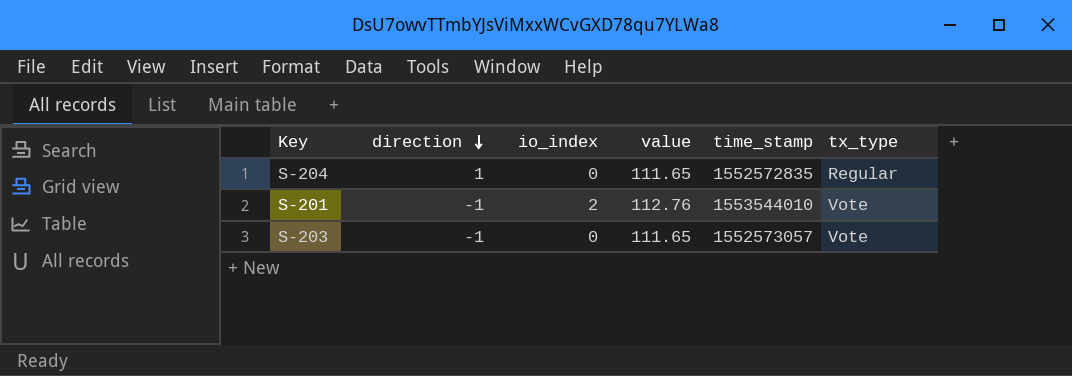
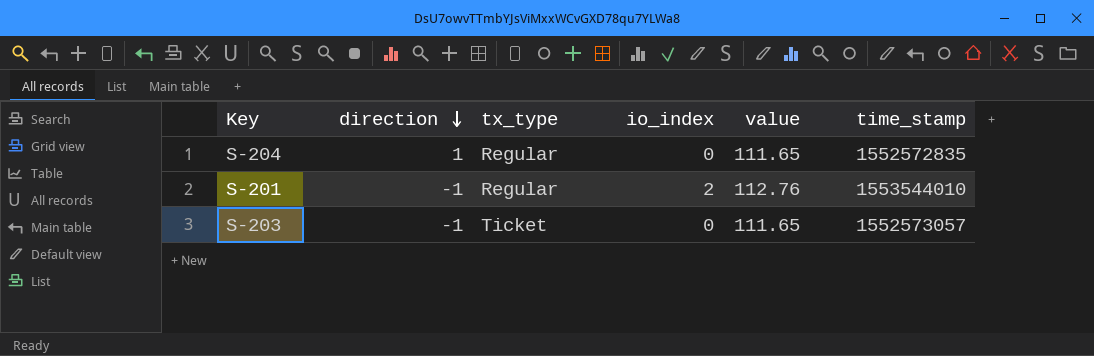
column tx_type | position: 6 -> 3
S-201 | tx_type: Vote -> Regular
S-203 | tx_type: Vote -> Ticket

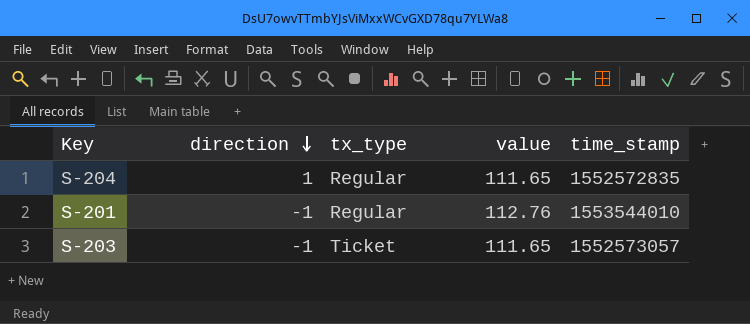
column io_index | position: 4 -> none

